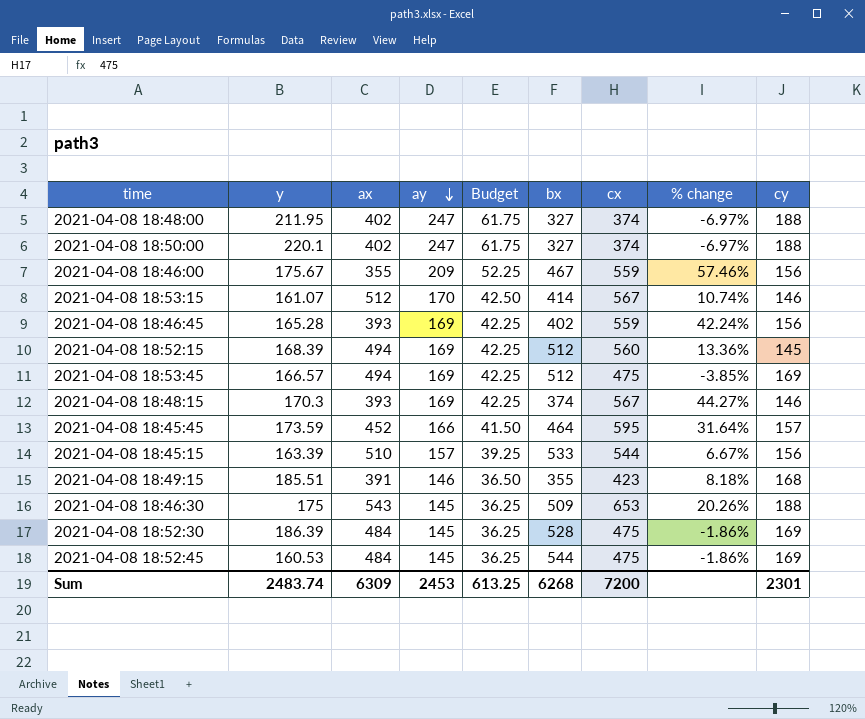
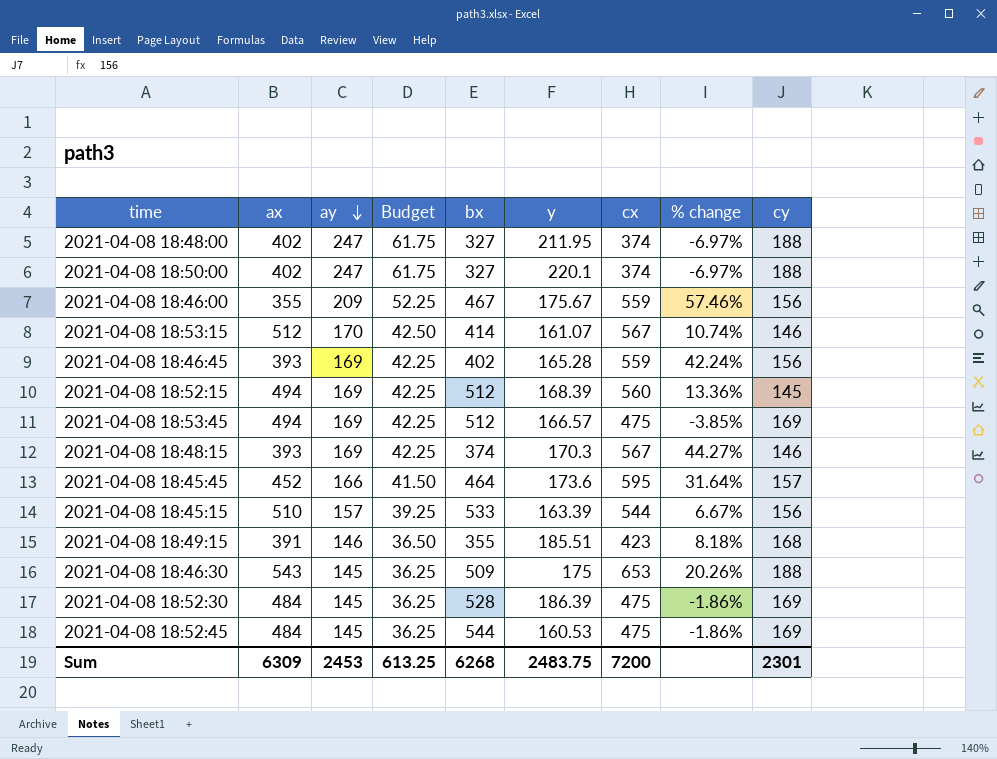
column y | position: 2 -> 6
2021-04-08 18:45:45 | y: 173.59 -> 173.6
Sum | y: 2483.74 -> 2483.75

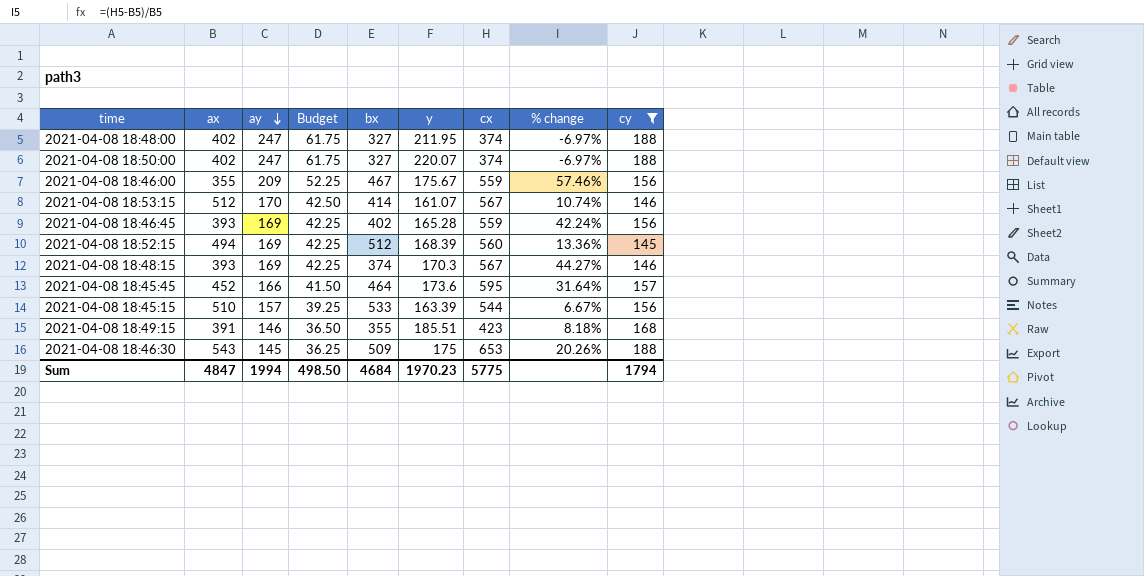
filter: none -> cy != 169
2021-04-08 18:50:00 | y: 220.1 -> 220.07
Sum | ax: 6309 -> 4847
Sum | ay: 2453 -> 1994
Sum | Budget: 613.25 -> 498.50
Sum | bx: 6268 -> 4684
Sum | y: 2483.75 -> 1970.23
Sum | cx: 7200 -> 5775
Sum | cy: 2301 -> 1794

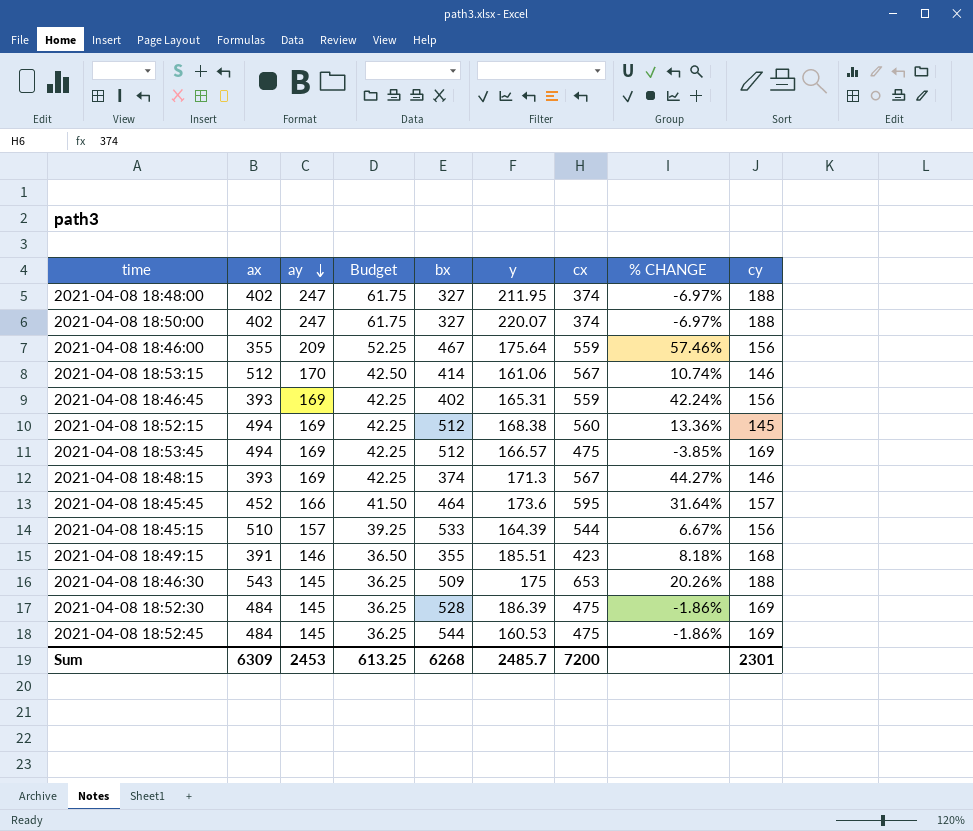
filter: cy != 169 -> none
column name: % change -> % CHANGE
2021-04-08 18:46:00 | y: 175.67 -> 175.64
2021-04-08 18:53:15 | y: 161.07 -> 161.06
2021-04-08 18:46:45 | y: 165.28 -> 165.31
2021-04-08 18:52:15 | y: 168.39 -> 168.38
2021-04-08 18:48:15 | y: 170.3 -> 171.3
2021-04-08 18:45:15 | y: 163.39 -> 164.39
Sum | ax: 4847 -> 6309
Sum | ay: 1994 -> 2453
Sum | Budget: 498.50 -> 613.25
Sum | bx: 4684 -> 6268
Sum | y: 1970.23 -> 2485.7
Sum | cx: 5775 -> 7200
Sum | cy: 1794 -> 2301

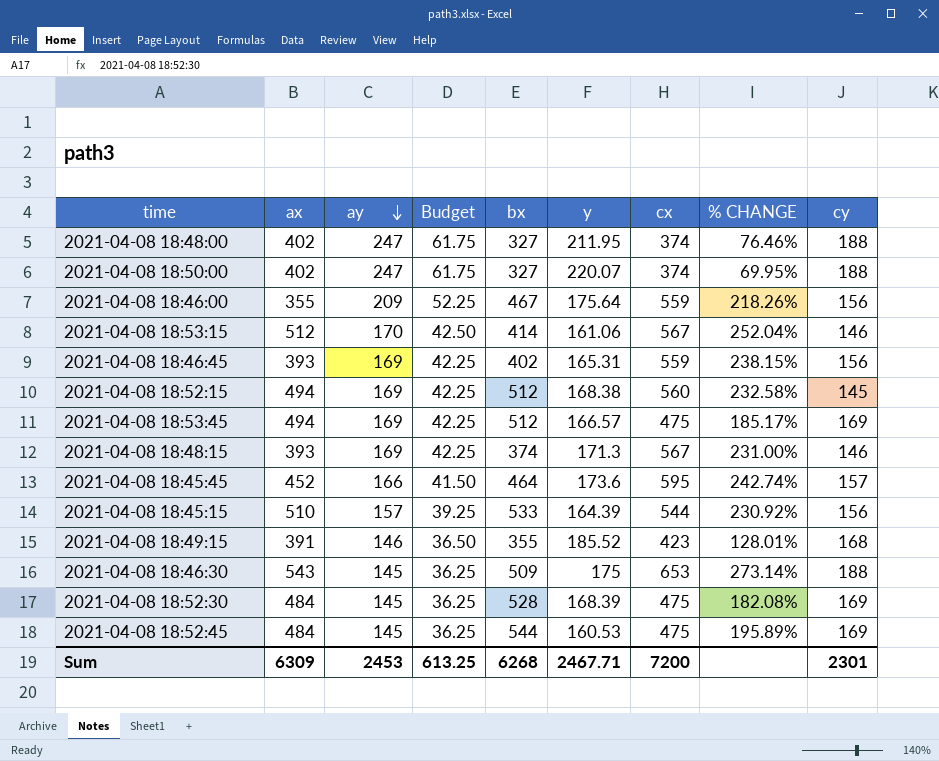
column % CHANGE | formula: ([cx] - [ax]) / [ax] -> ([cx] - [y]) / [y]
2021-04-08 18:49:15 | y: 185.51 -> 185.52
2021-04-08 18:52:30 | y: 186.39 -> 168.39
Sum | y: 2485.7 -> 2467.71

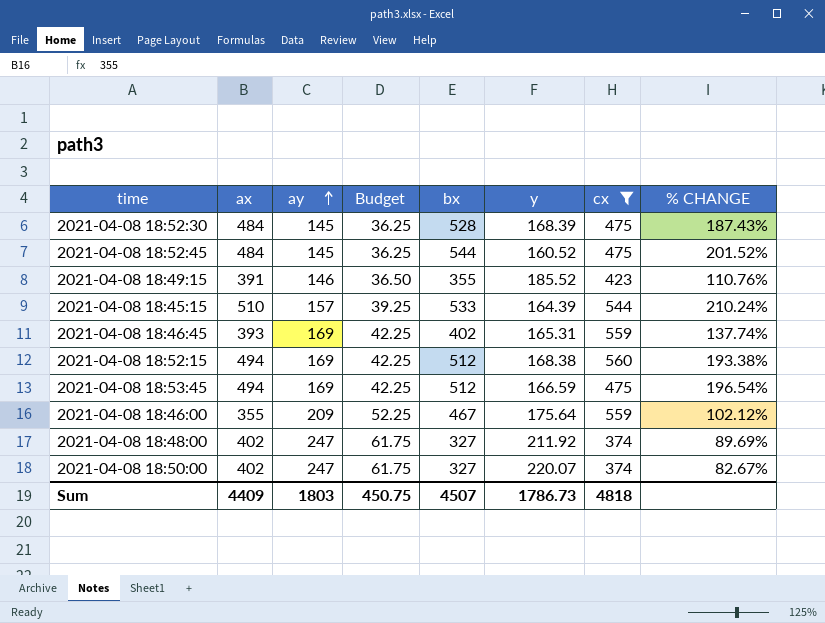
filter: none -> cx <= 560
row order: ay descending -> ay ascending
column cy | position: 9 -> none
column % CHANGE | formula: ([cx] - [y]) / [y] -> ([ax] - [y]) / [y]
2021-04-08 18:52:45 | y: 160.53 -> 160.52
2021-04-08 18:53:45 | y: 166.57 -> 166.59
2021-04-08 18:48:00 | y: 211.95 -> 211.92
Sum | ax: 6309 -> 4409
Sum | ay: 2453 -> 1803
Sum | Budget: 613.25 -> 450.75
Sum | bx: 6268 -> 4507
Sum | y: 2467.71 -> 1786.73
Sum | cx: 7200 -> 4818

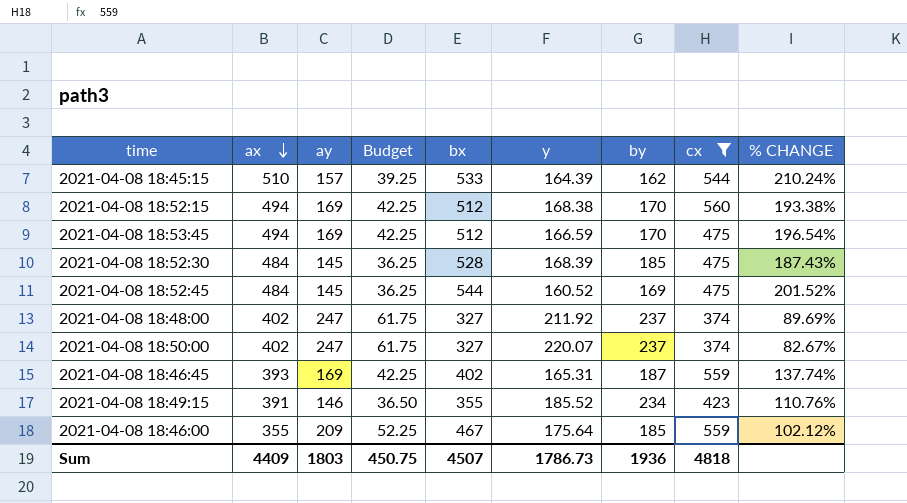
row order: ay ascending -> ax descending
column by | position: none -> 7

